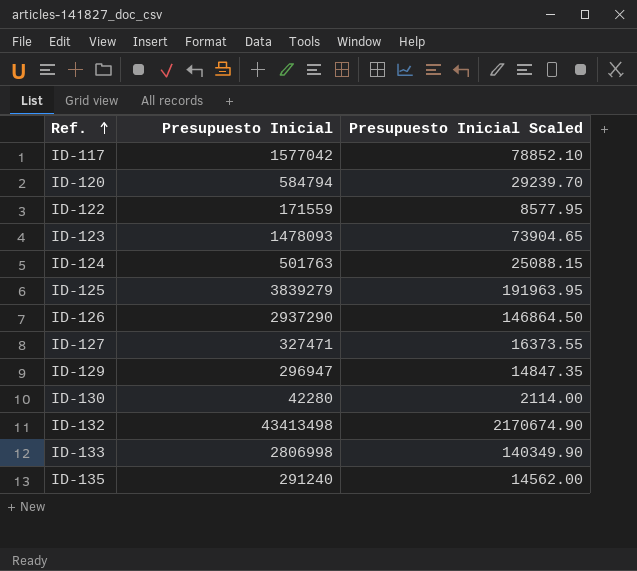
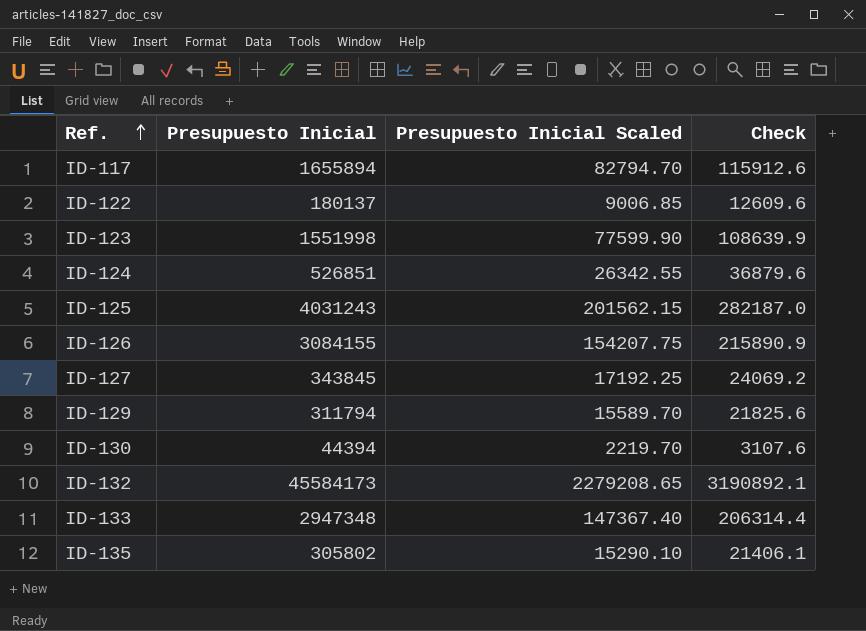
column Check | formula: none -> [Presupuesto Inicial] * 0.07
row ID-120: 584794 | 29239.70 -> none
ID-117 | Presupuesto Inicial: 1577042 -> 1655894
ID-117 | Presupuesto Inicial Scaled: 78852.10 -> 82794.70
ID-122 | Presupuesto Inicial: 171559 -> 180137
ID-122 | Presupuesto Inicial Scaled: 8577.95 -> 9006.85
ID-123 | Presupuesto Inicial: 1478093 -> 1551998
ID-123 | Presupuesto Inicial Scaled: 73904.65 -> 77599.90
ID-124 | Presupuesto Inicial: 501763 -> 526851
ID-124 | Presupuesto Inicial Scaled: 25088.15 -> 26342.55
ID-125 | Presupuesto Inicial: 3839279 -> 4031243
ID-125 | Presupuesto Inicial Scaled: 191963.95 -> 201562.15
ID-126 | Presupuesto Inicial: 2937290 -> 3084155
ID-126 | Presupuesto Inicial Scaled: 146864.50 -> 154207.75
ID-127 | Presupuesto Inicial: 327471 -> 343845
ID-127 | Presupuesto Inicial Scaled: 16373.55 -> 17192.25
ID-129 | Presupuesto Inicial: 296947 -> 311794
ID-129 | Presupuesto Inicial Scaled: 14847.35 -> 15589.70
ID-130 | Presupuesto Inicial: 42280 -> 44394
ID-130 | Presupuesto Inicial Scaled: 2114.00 -> 2219.70
ID-132 | Presupuesto Inicial: 43413498 -> 45584173
ID-132 | Presupuesto Inicial Scaled: 2170674.90 -> 2279208.65
ID-133 | Presupuesto Inicial: 2806998 -> 2947348
ID-133 | Presupuesto Inicial Scaled: 140349.90 -> 147367.40
ID-135 | Presupuesto Inicial: 291240 -> 305802
ID-135 | Presupuesto Inicial Scaled: 14562.00 -> 15290.10

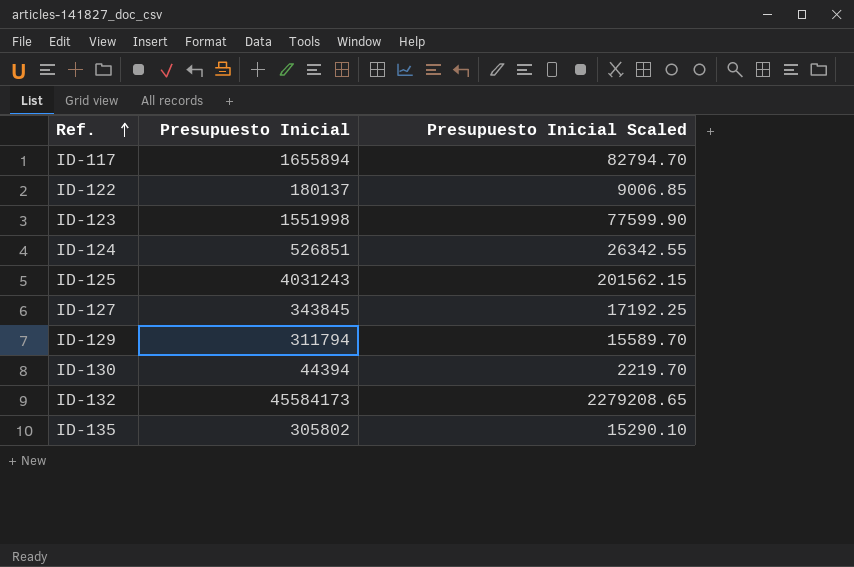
column Check | formula: [Presupuesto Inicial] * 0.07 -> none
row ID-126: 3084155 | 154207.75 | 215890.9 -> none
row ID-133: 2947348 | 147367.40 | 206314.4 -> none

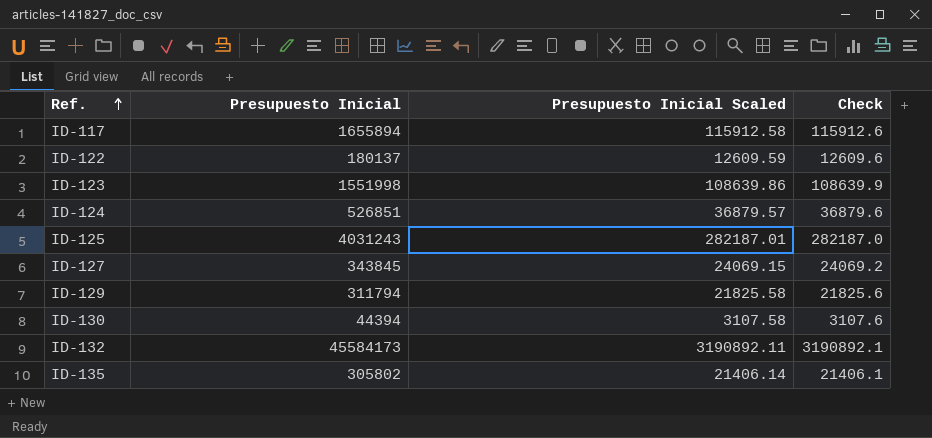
column Presupuesto Inicial Scaled | formula: [Presupuesto Inicial] * 0.05 -> [Presupuesto Inicial] * 0.07
column Check | formula: none -> [Presupuesto Inicial] * 0.07

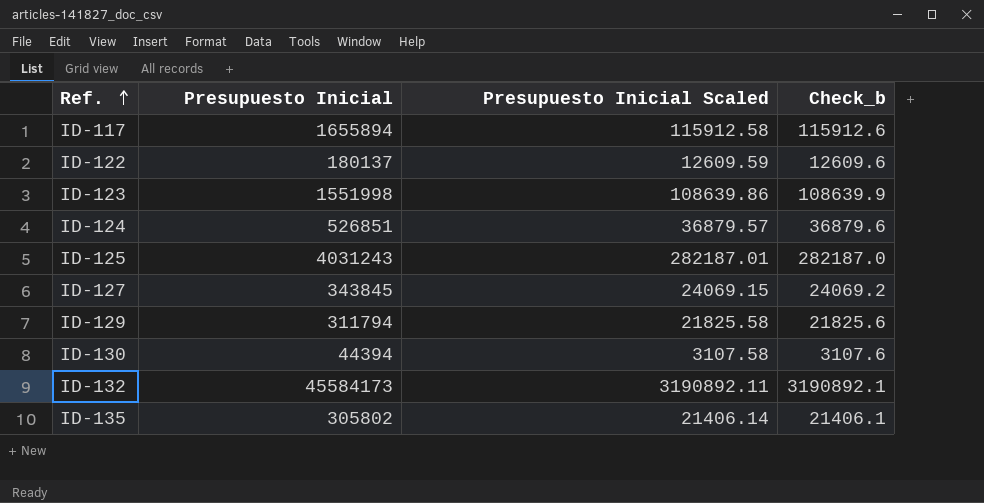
column name: Check -> Check_b

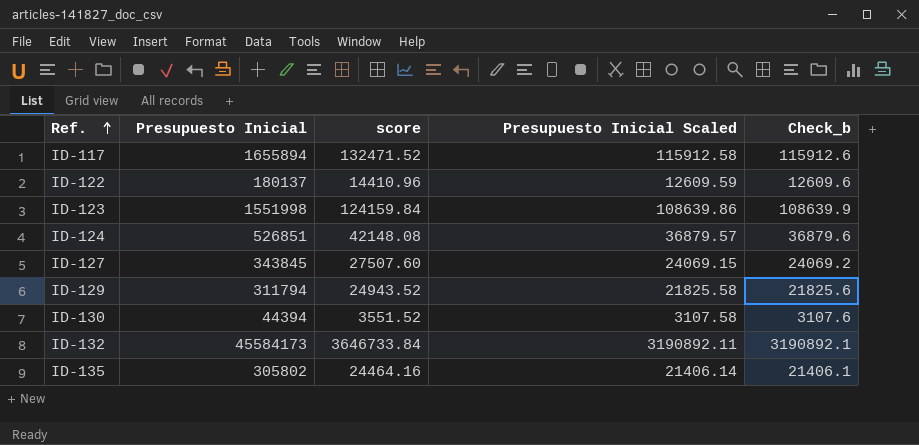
column score | formula: none -> [Presupuesto Inicial] * 0.08
row ID-125: 4031243 | 282187.01 | 282187.0 -> none

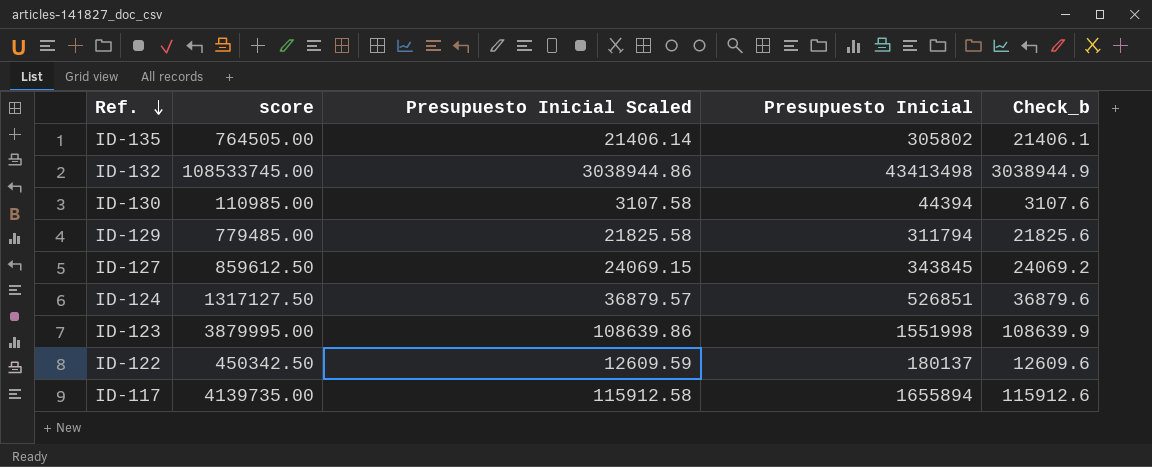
row order: Ref. ascending -> Ref. descending
column score | formula: [Presupuesto Inicial] * 0.08 -> [Presupuesto Inicial] * 2.5
column Presupuesto Inicial | position: 2 -> 4
ID-132 | Presupuesto Inicial Scaled: 3190892.11 -> 3038944.86
ID-132 | Presupuesto Inicial: 45584173 -> 43413498
ID-132 | Check_b: 3190892.1 -> 3038944.9

